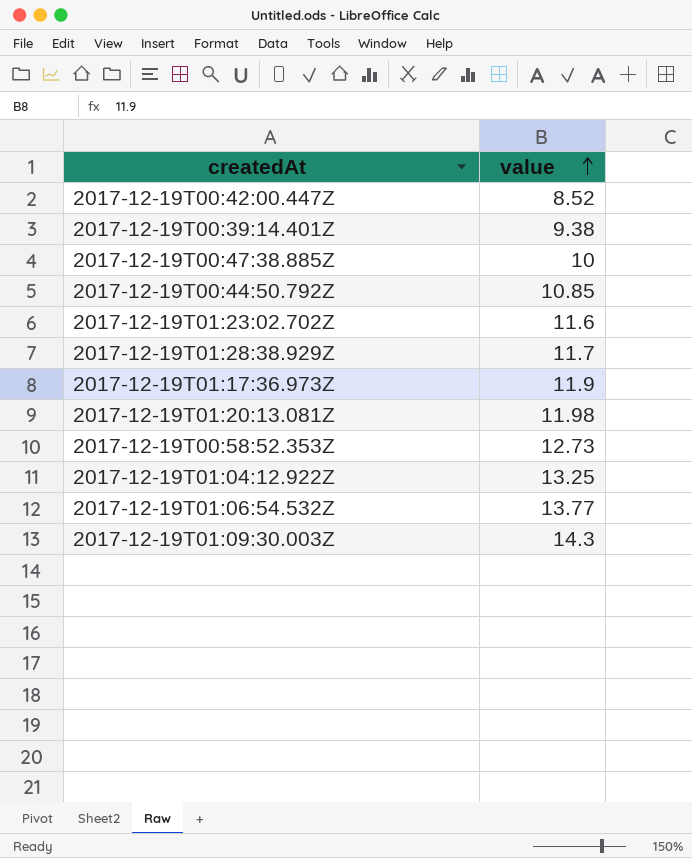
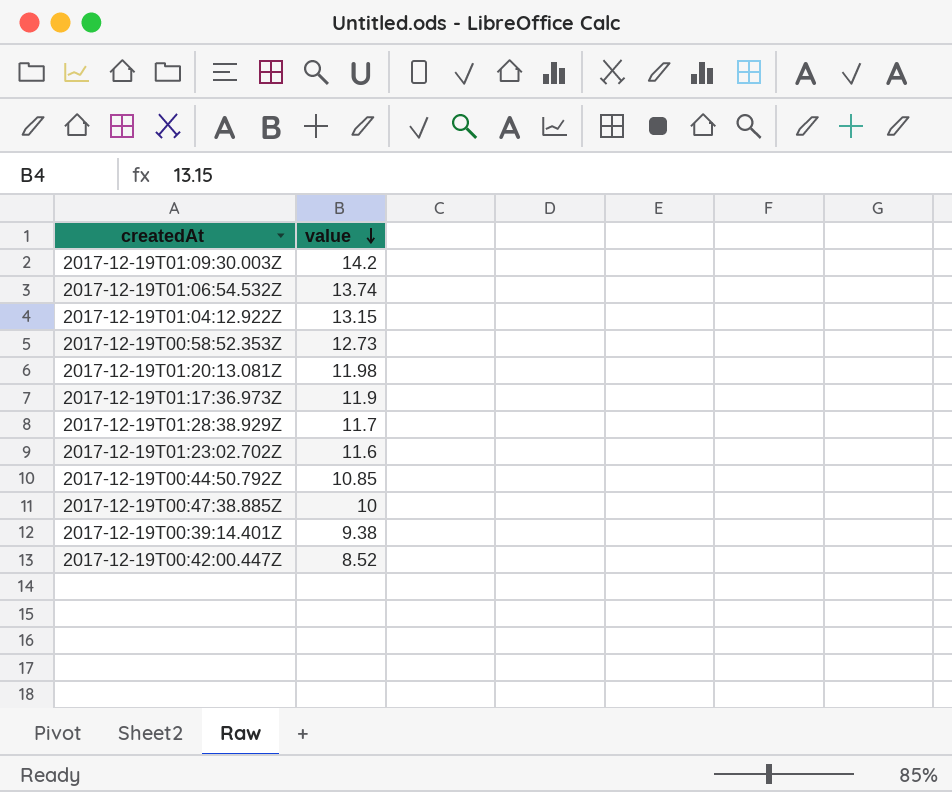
row order: value ascending -> value descending
2017-12-19T01:09:30.003Z | value: 14.3 -> 14.2
2017-12-19T01:06:54.532Z | value: 13.77 -> 13.74
2017-12-19T01:04:12.922Z | value: 13.25 -> 13.15

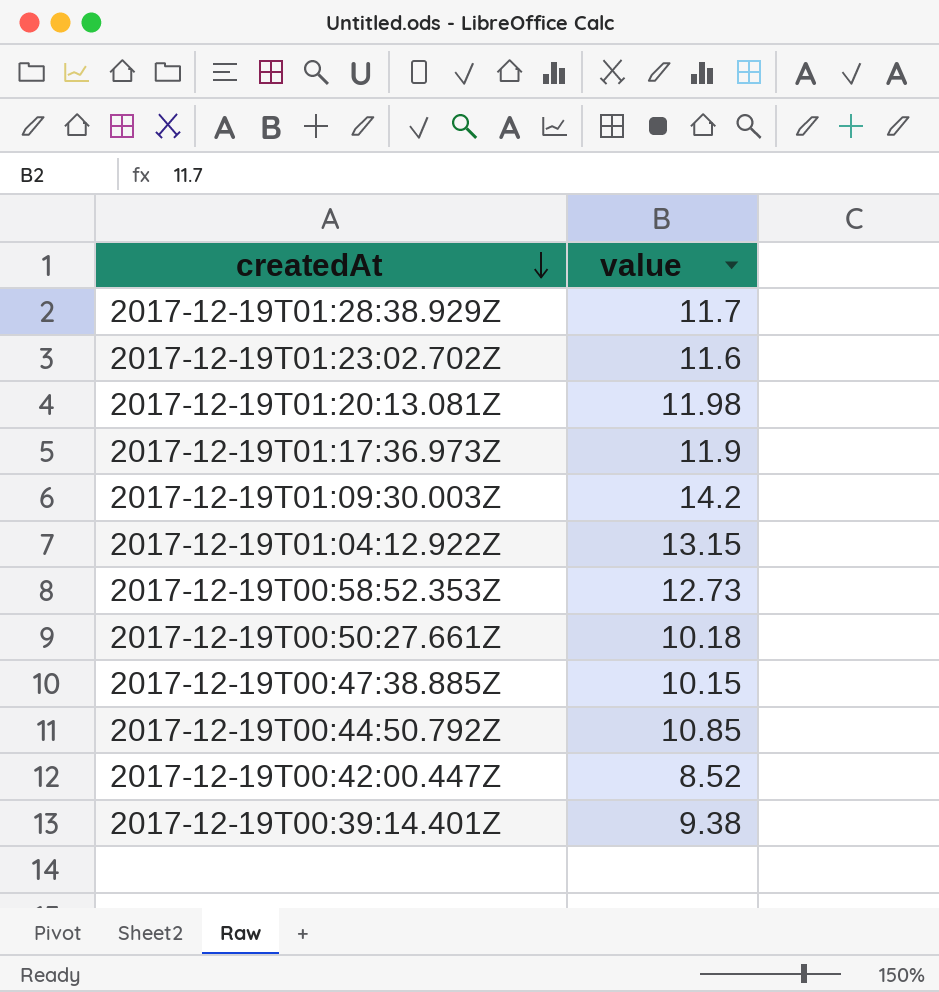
row order: value descending -> createdAt descending
row 2017-12-19T01:06:54.532Z: 13.74 -> none
row 2017-12-19T00:50:27.661Z: none -> 10.18
2017-12-19T00:47:38.885Z | value: 10 -> 10.15

